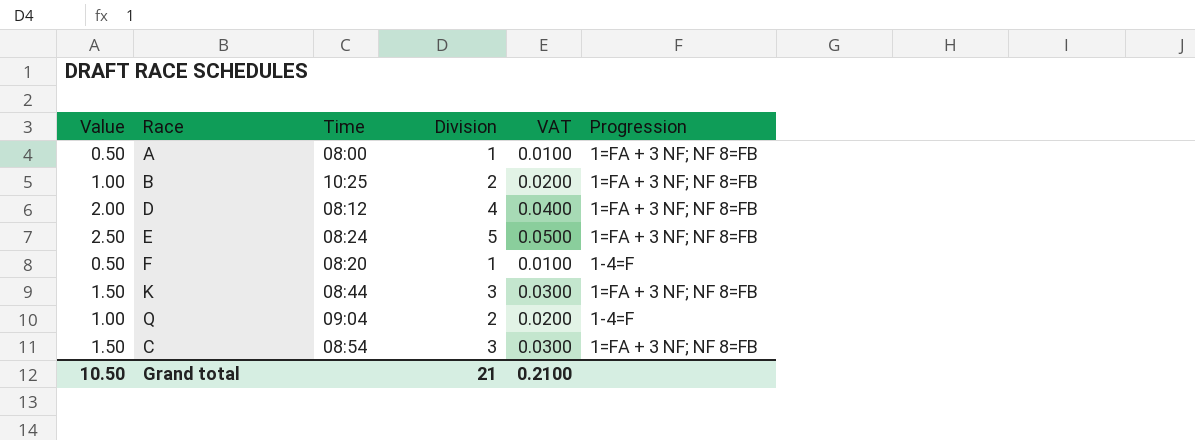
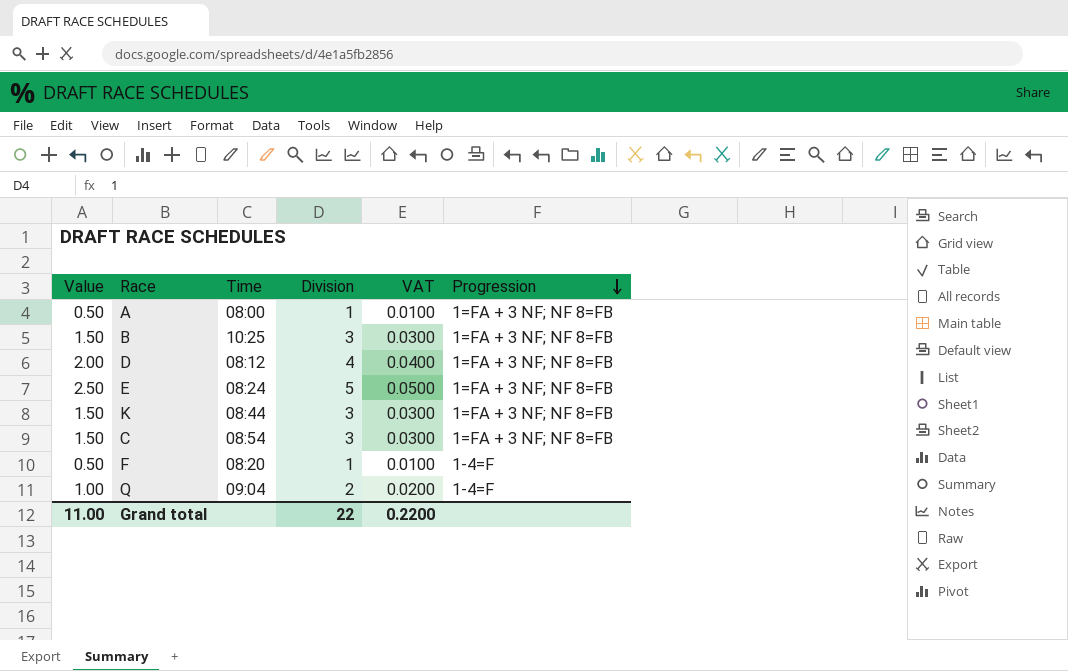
row order: none -> Progression descending
B | Value: 1.00 -> 1.50
B | Division: 2 -> 3
B | VAT: 0.0200 -> 0.0300
Grand total | Value: 10.50 -> 11.00
Grand total | Division: 21 -> 22
Grand total | VAT: 0.2100 -> 0.2200

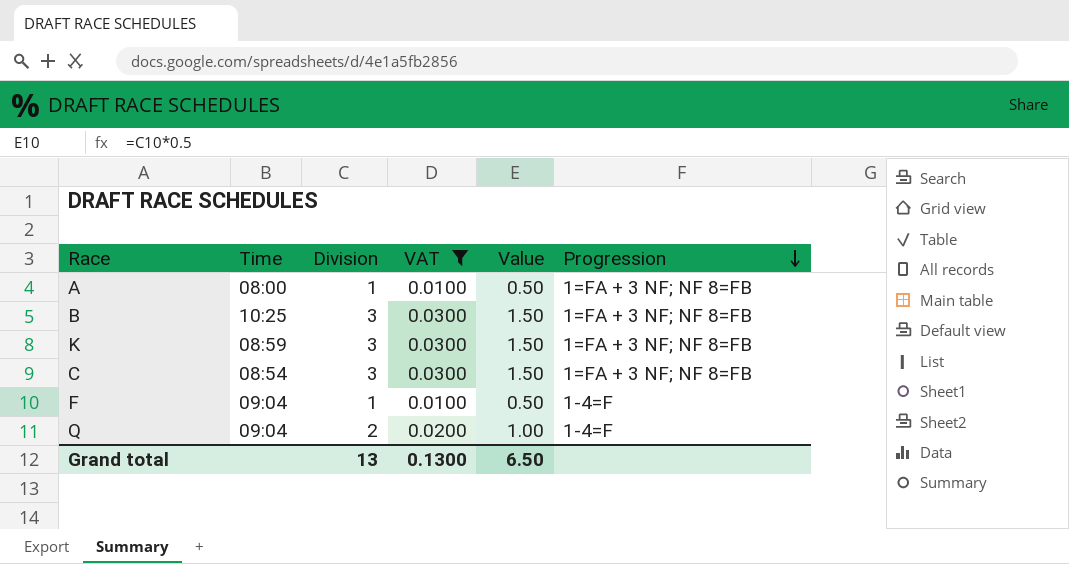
filter: none -> VAT <= 0.0300
column Value | position: 1 -> 5
K | Time: 08:44 -> 08:59
F | Time: 08:20 -> 09:04
Grand total | Division: 22 -> 13
Grand total | VAT: 0.2200 -> 0.1300
Grand total | Value: 11.00 -> 6.50

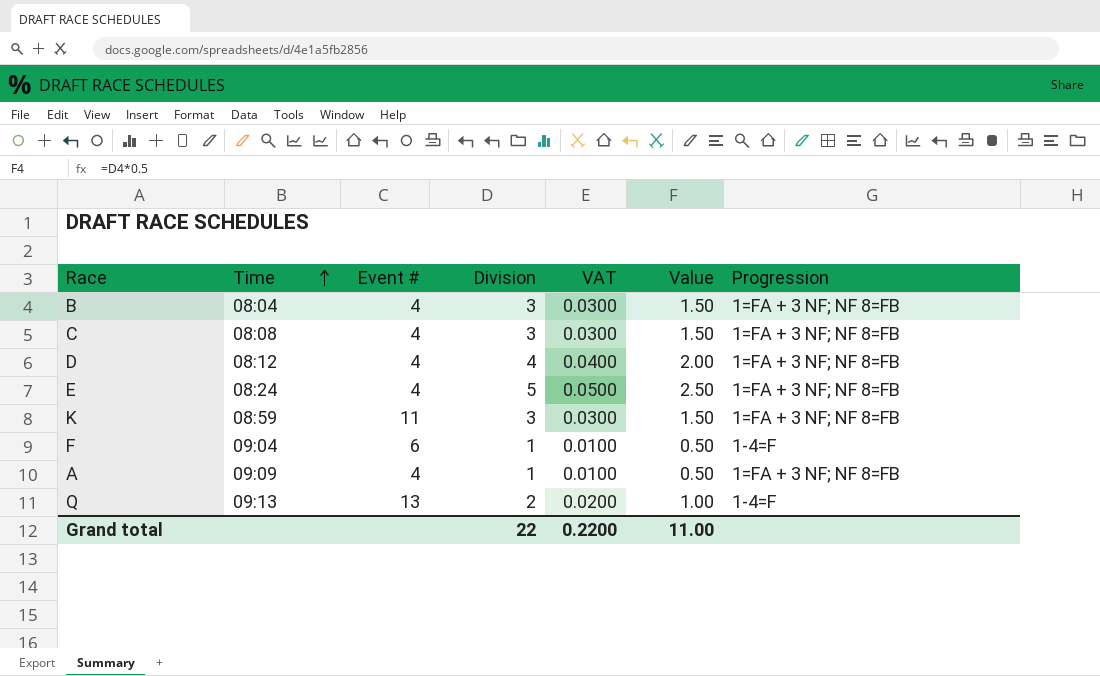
filter: VAT <= 0.0300 -> none
row order: Progression descending -> Time ascending
column Event # | position: none -> 3
B | Time: 10:25 -> 08:04
C | Time: 08:54 -> 08:08
A | Time: 08:00 -> 09:09
Q | Time: 09:04 -> 09:13
Grand total | Division: 13 -> 22
Grand total | VAT: 0.1300 -> 0.2200
Grand total | Value: 6.50 -> 11.00

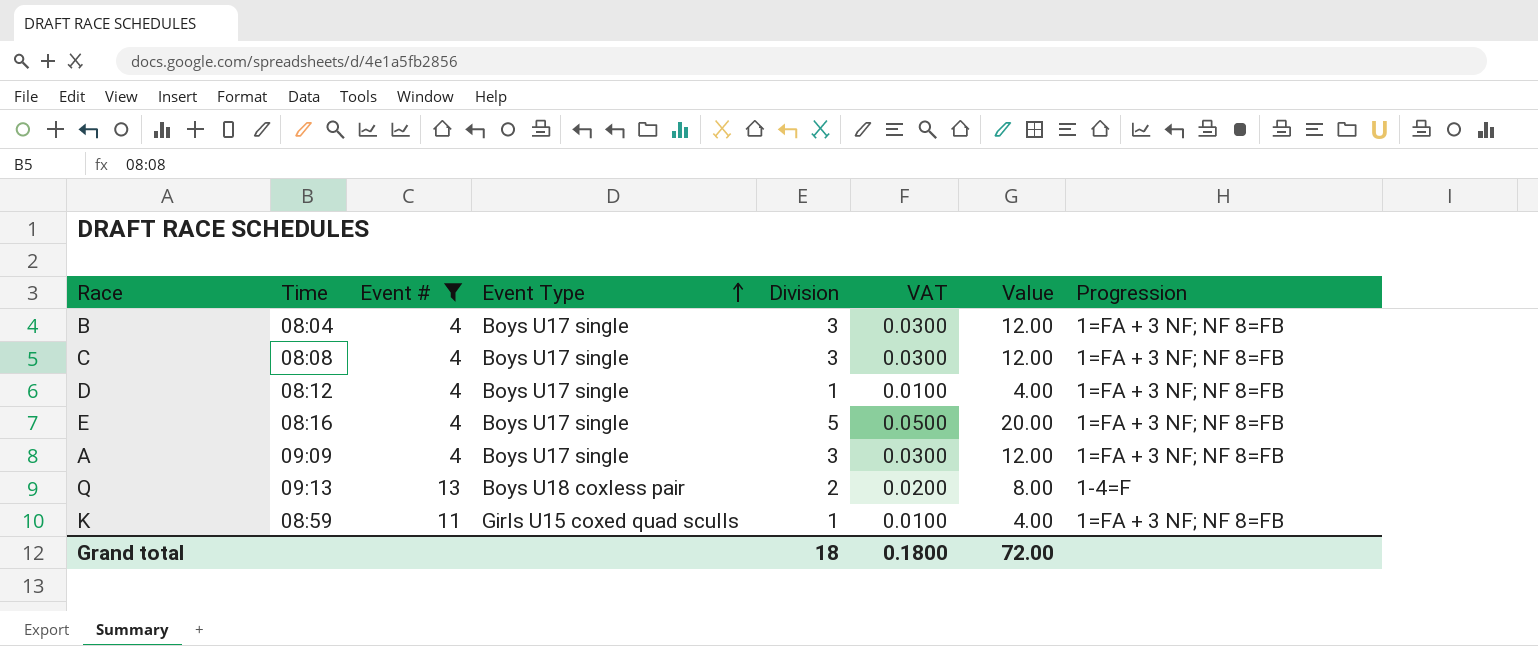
filter: none -> Event # != 6
row order: Time ascending -> Event Type ascending
column Event Type | position: none -> 4
column Value | formula: [Division] * 0.5 -> [Division] * 4
D | Division: 4 -> 1
D | VAT: 0.0400 -> 0.0100
E | Time: 08:24 -> 08:16
A | Division: 1 -> 3
A | VAT: 0.0100 -> 0.0300
K | Division: 3 -> 1
K | VAT: 0.0300 -> 0.0100
Grand total | Division: 22 -> 18
Grand total | VAT: 0.2200 -> 0.1800
Grand total | Value: 11.00 -> 72.00

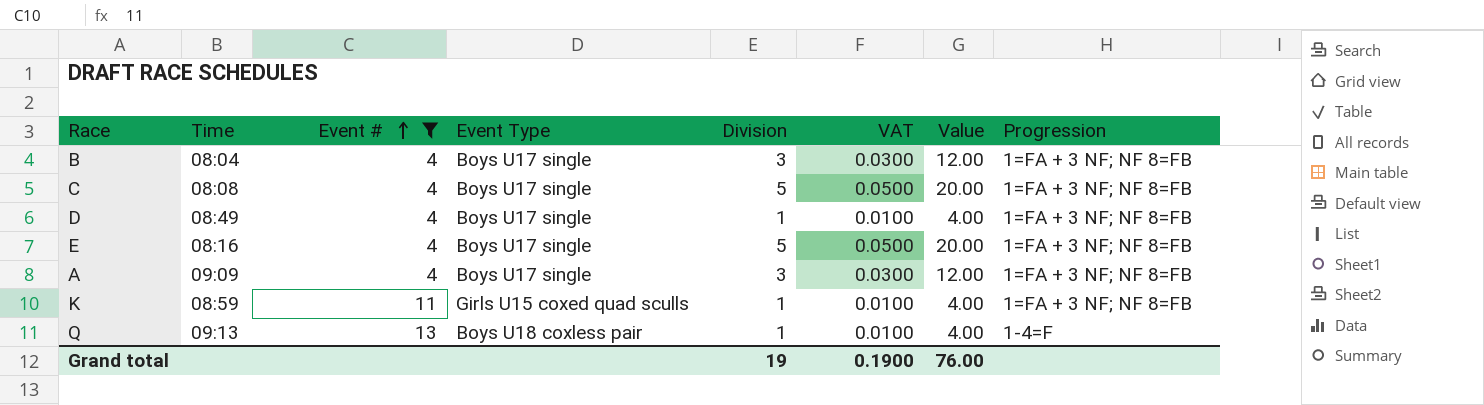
row order: Event Type ascending -> Event # ascending
C | Division: 3 -> 5
C | VAT: 0.0300 -> 0.0500
C | Value: 12.00 -> 20.00
D | Time: 08:12 -> 08:49
Q | Division: 2 -> 1
Q | VAT: 0.0200 -> 0.0100
Q | Value: 8.00 -> 4.00
Grand total | Division: 18 -> 19
Grand total | VAT: 0.1800 -> 0.1900
Grand total | Value: 72.00 -> 76.00

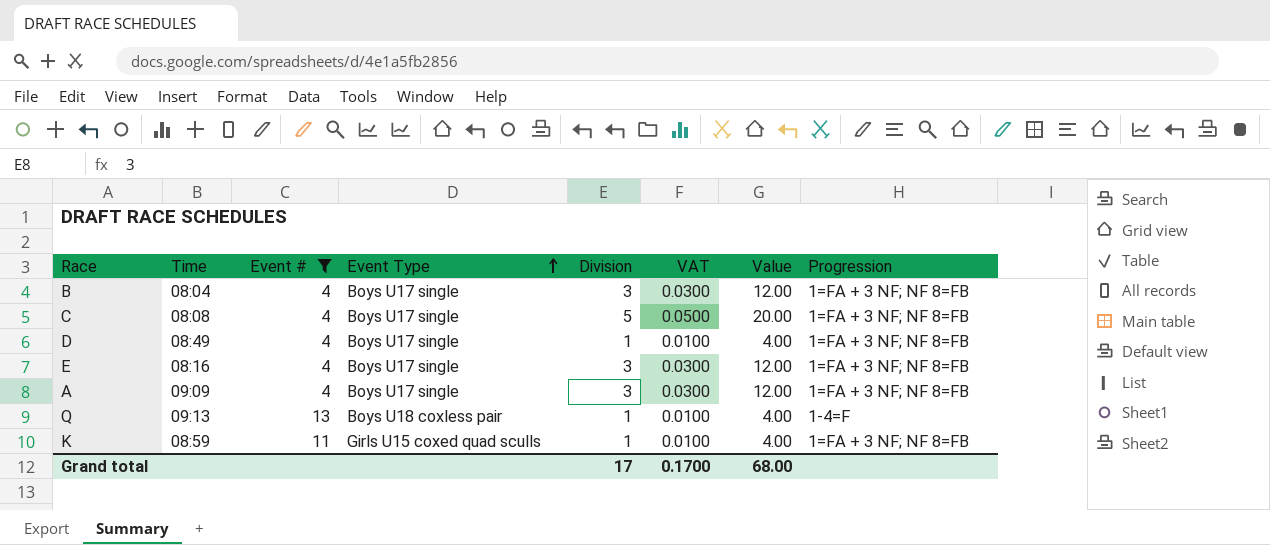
row order: Event # ascending -> Event Type ascending
E | Division: 5 -> 3
E | VAT: 0.0500 -> 0.0300
E | Value: 20.00 -> 12.00
Grand total | Division: 19 -> 17
Grand total | VAT: 0.1900 -> 0.1700
Grand total | Value: 76.00 -> 68.00

